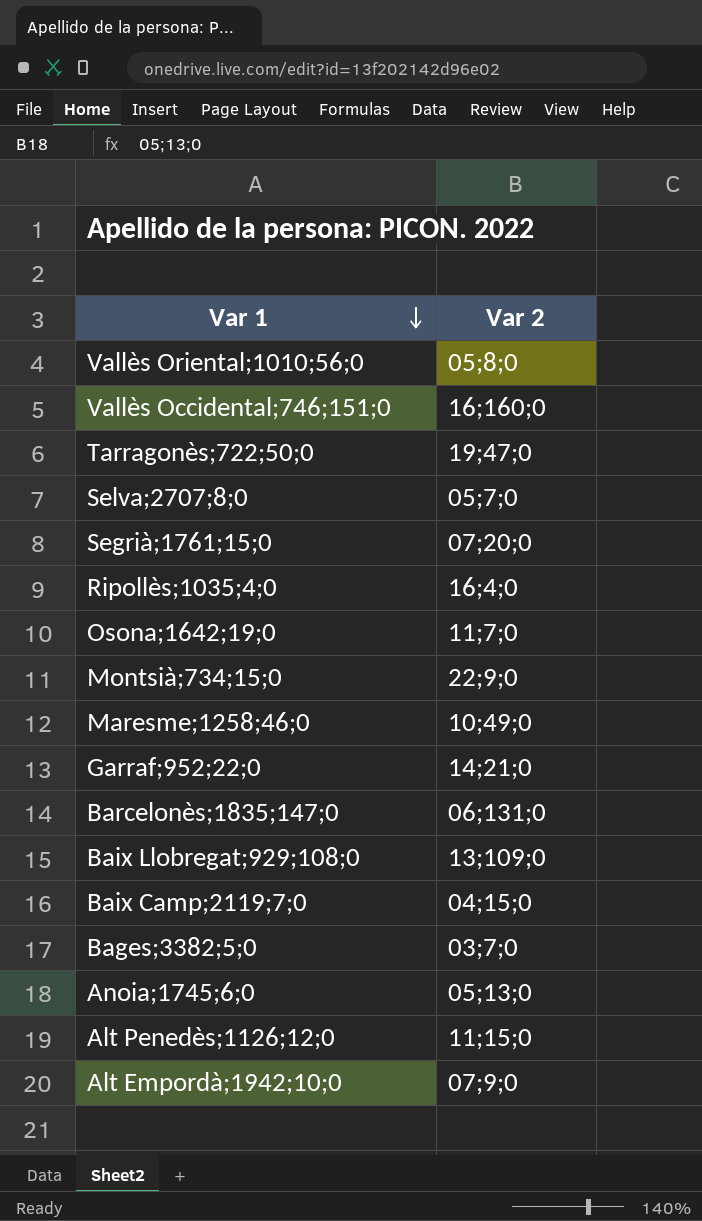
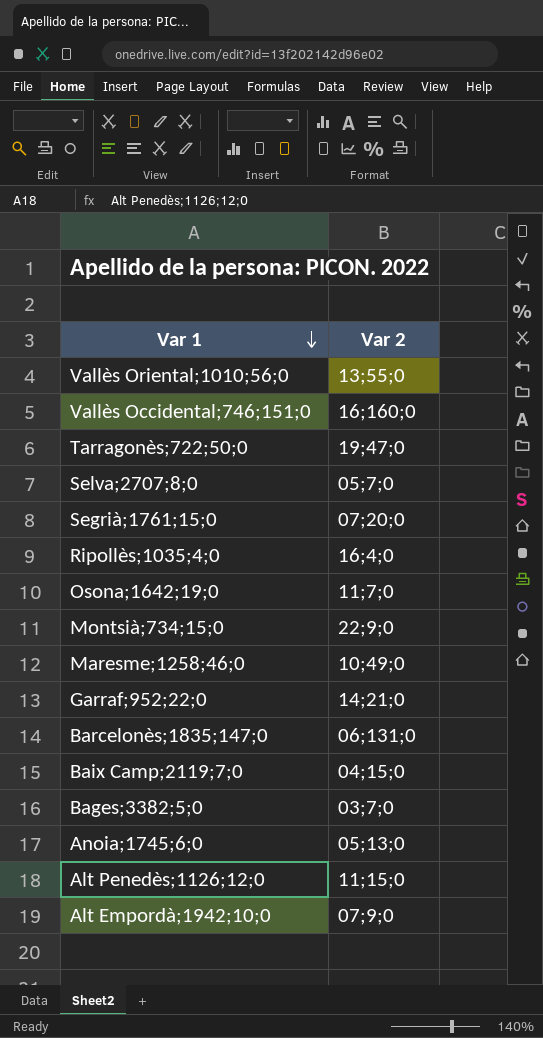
row Baix Llobregat;929;108;0: 13;109;0 -> none
Vallès Oriental;1010;56;0 | Var 2: 05;8;0 -> 13;55;0

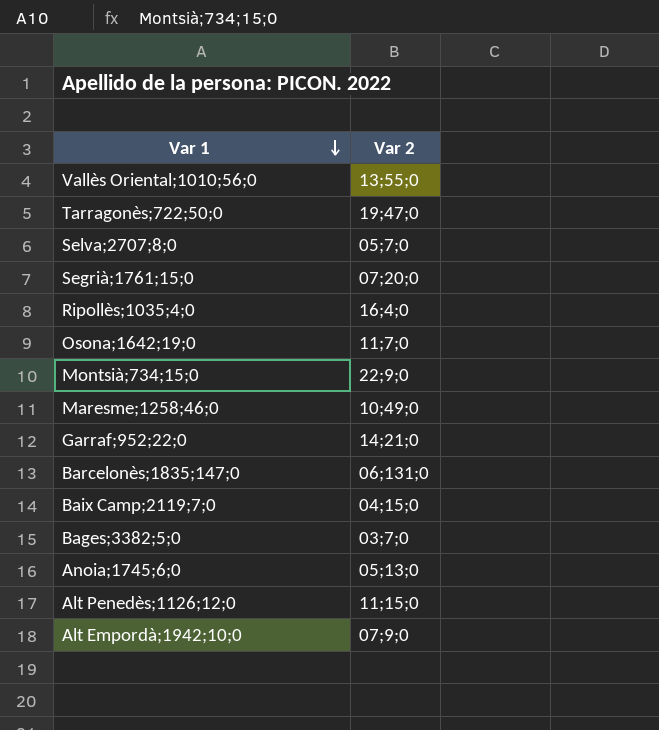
row Vallès Occidental;746;151;0: 16;160;0 -> none

